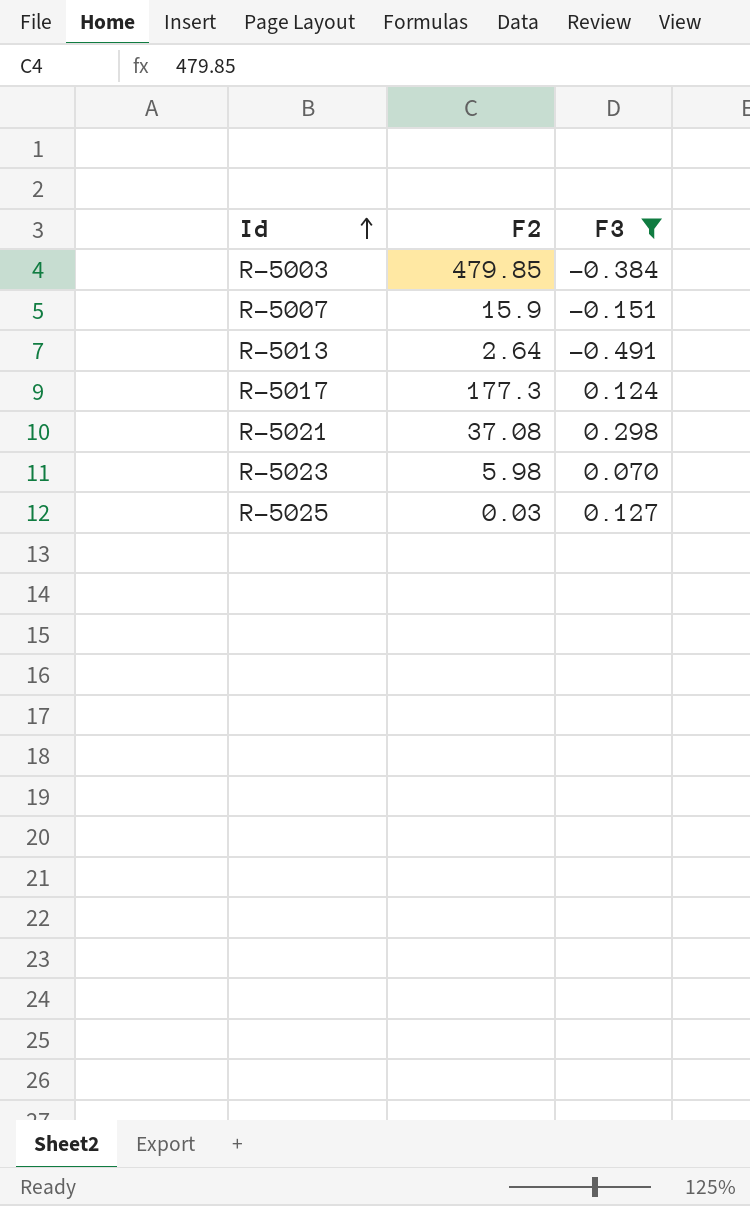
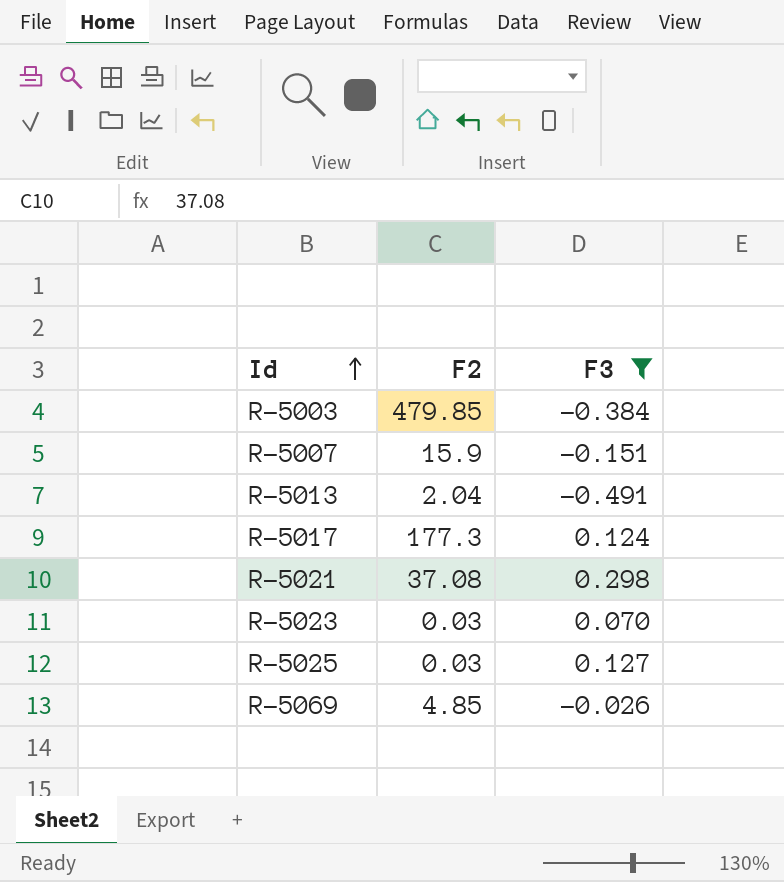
R-5013 | F2: 2.64 -> 2.04
R-5023 | F2: 5.98 -> 0.03
row R-5069: none -> 4.85 | -0.026

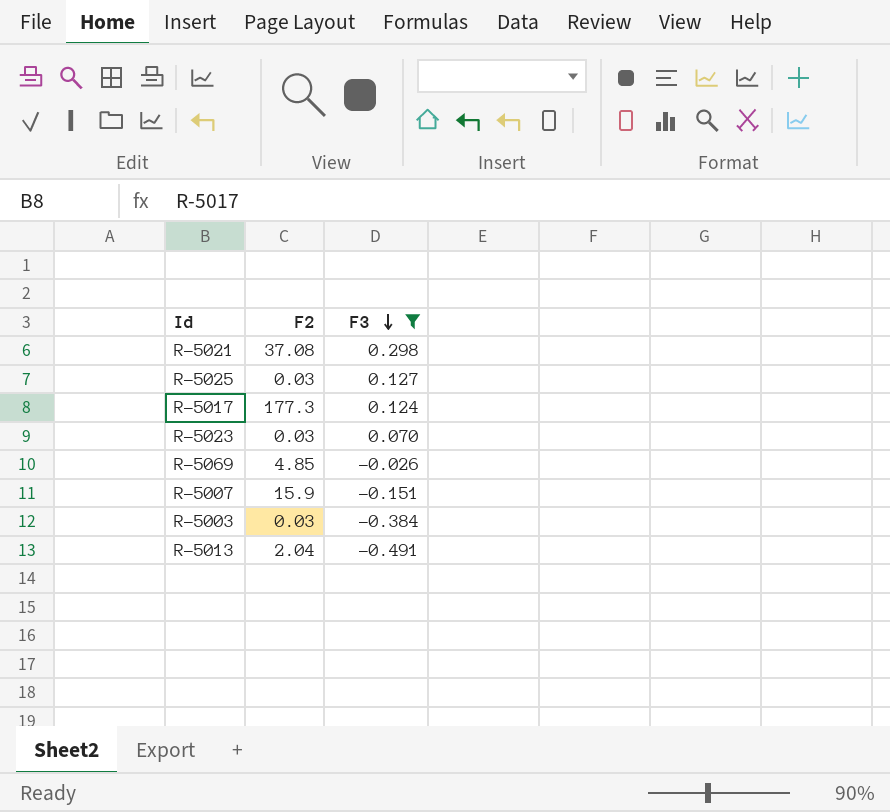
row order: Id ascending -> F3 descending
R-5003 | F2: 479.85 -> 0.03

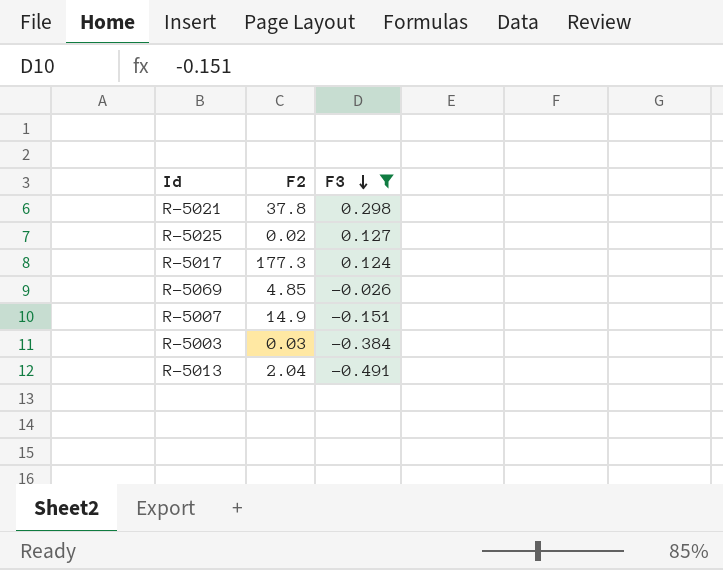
row R-5023: 0.03 | 0.070 -> none
R-5021 | F2: 37.08 -> 37.8
R-5025 | F2: 0.03 -> 0.02
R-5007 | F2: 15.9 -> 14.9

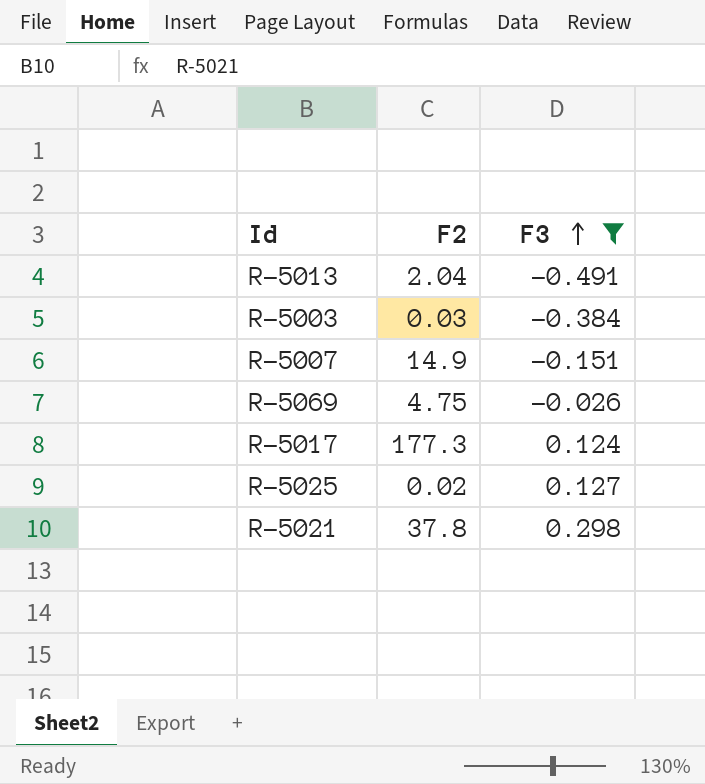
row order: F3 descending -> F3 ascending
R-5069 | F2: 4.85 -> 4.75

